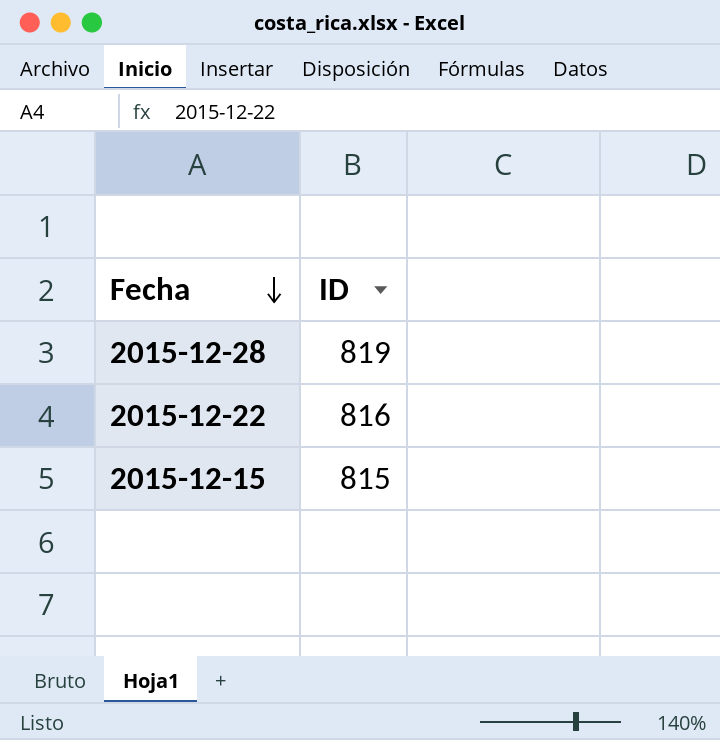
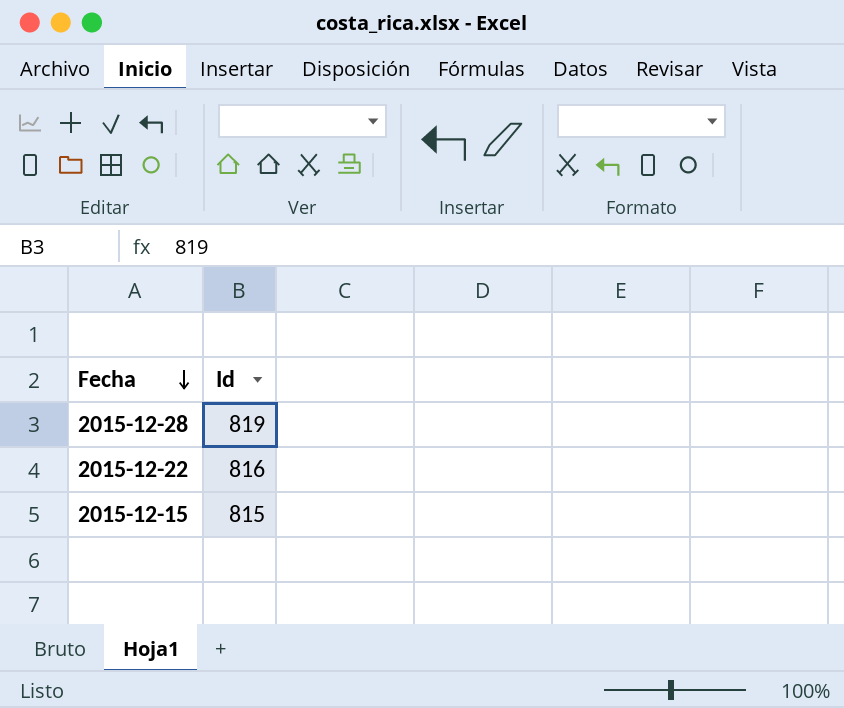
column name: ID -> Id

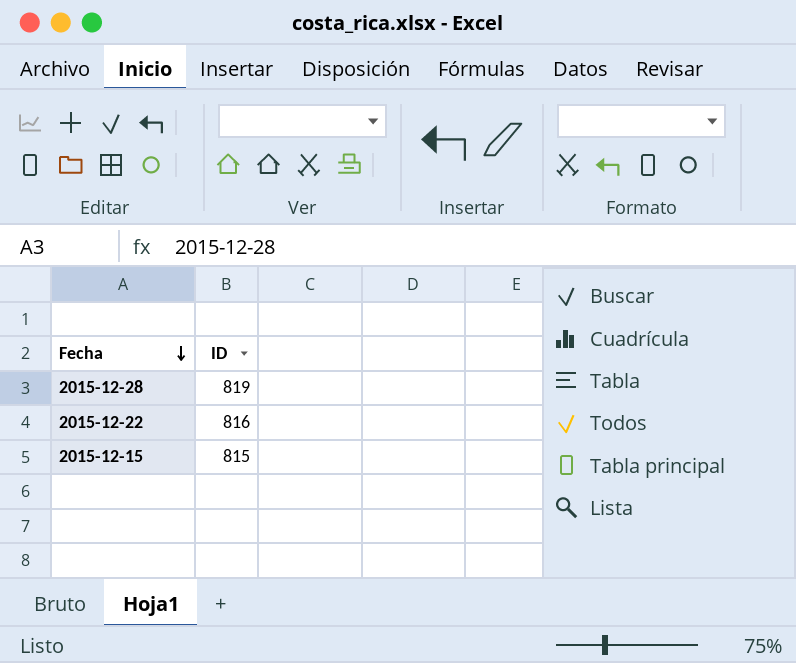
column name: Id -> ID

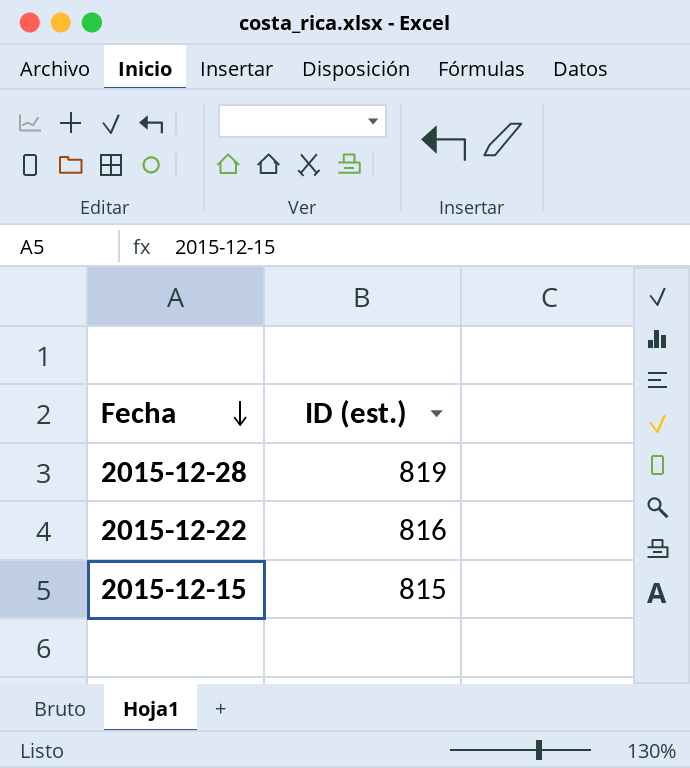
column name: ID -> ID (est.)

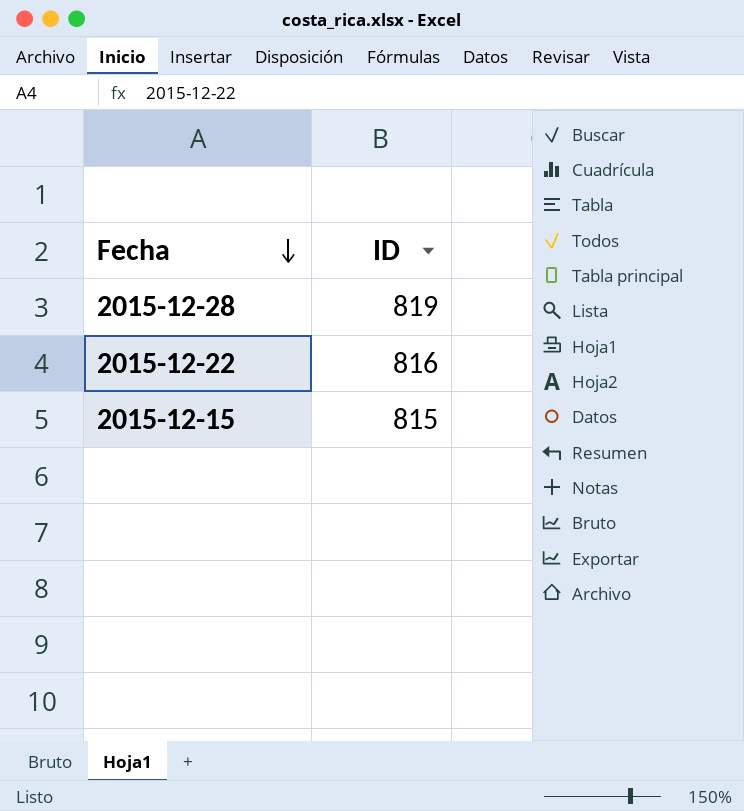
column name: ID (est.) -> ID

